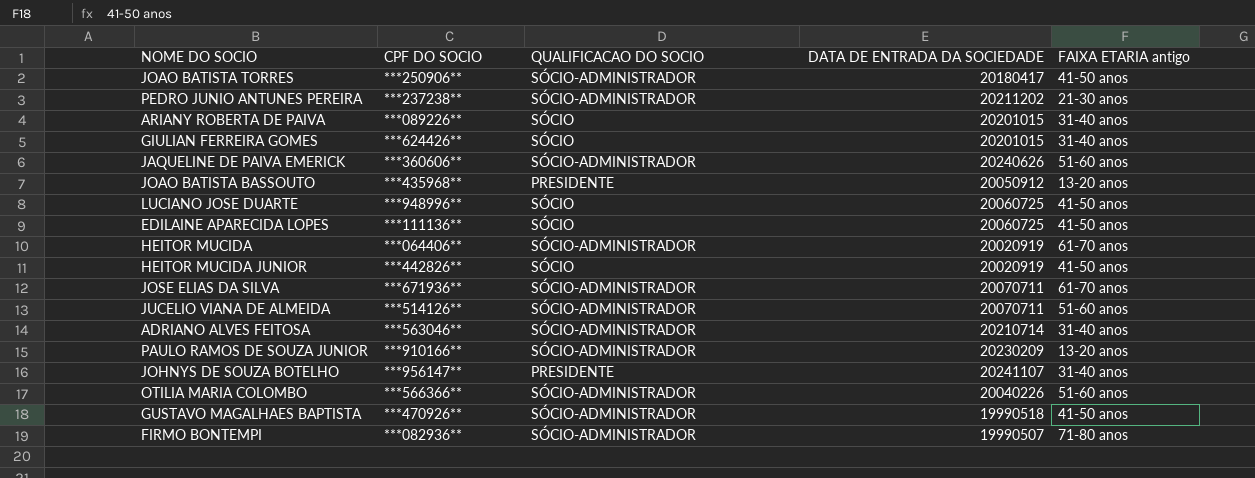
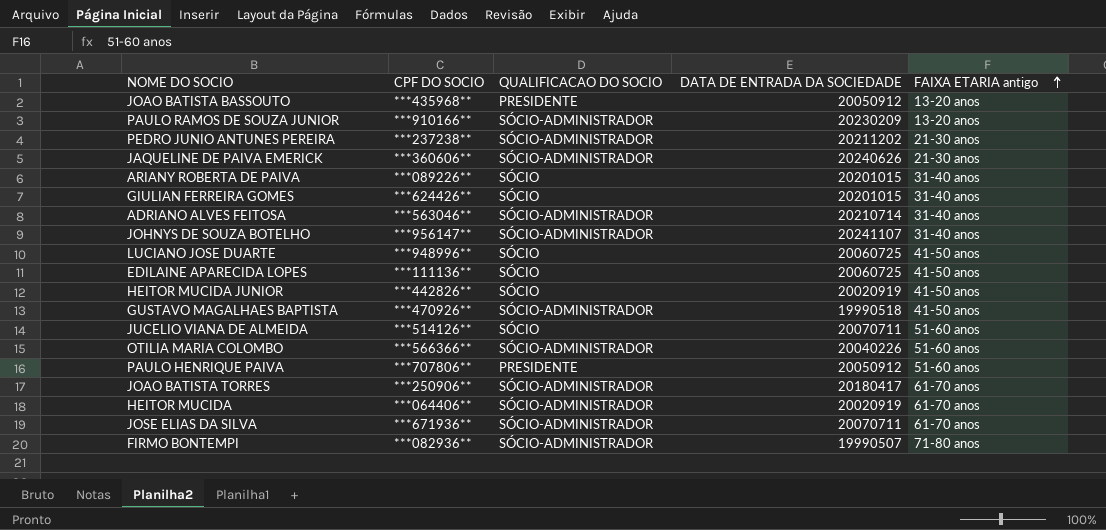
row order: none -> FAIXA ETARIA antigo ascending
JAQUELINE DE PAIVA EMERICK | FAIXA ETARIA antigo: 51-60 anos -> 21-30 anos
JOHNYS DE SOUZA BOTELHO | QUALIFICACAO DO SOCIO: PRESIDENTE -> SÓCIO-ADMINISTRADOR
JUCELIO VIANA DE ALMEIDA | QUALIFICACAO DO SOCIO: SÓCIO-ADMINISTRADOR -> SÓCIO
row PAULO HENRIQUE PAIVA: none -> ***707806** | PRESIDENTE | 20050912 | 51-60 anos
JOAO BATISTA TORRES | FAIXA ETARIA antigo: 41-50 anos -> 61-70 anos

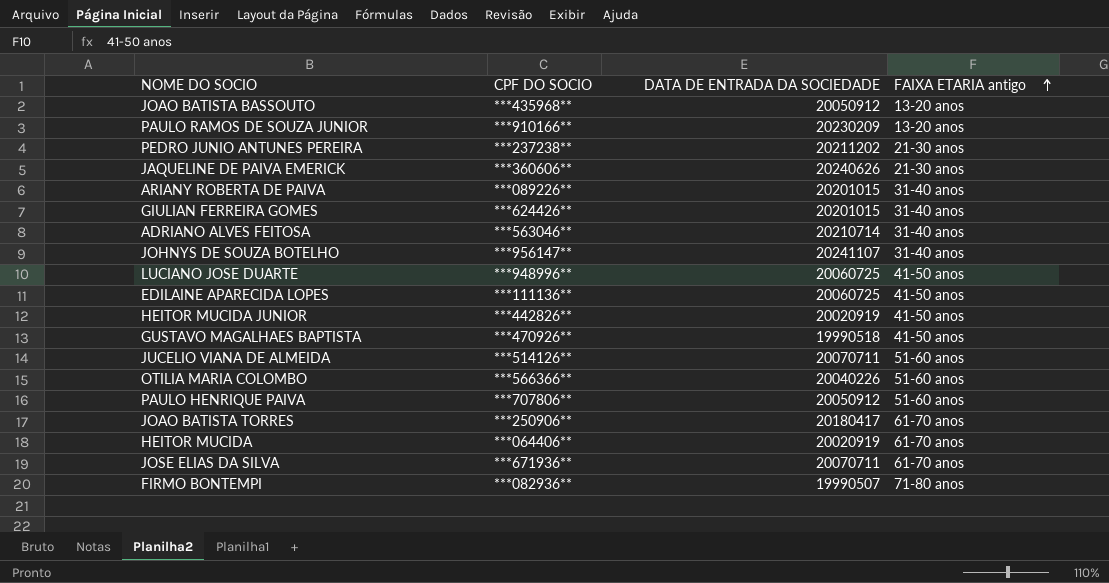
column QUALIFICACAO DO SOCIO | position: 3 -> none

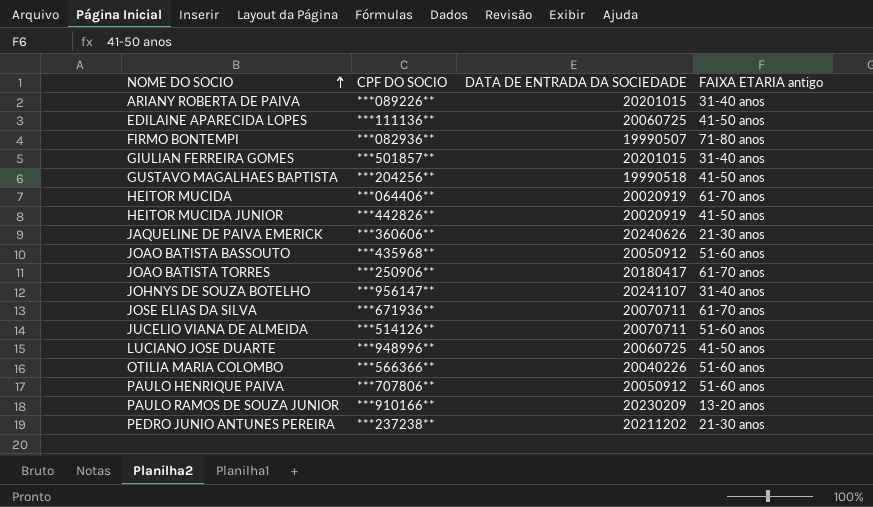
row order: FAIXA ETARIA antigo ascending -> NOME DO SOCIO ascending
row ADRIANO ALVES FEITOSA: ***563046** | 20210714 | 31-40 anos -> none
GIULIAN FERREIRA GOMES | CPF DO SOCIO: ***624426** -> ***501857**
GUSTAVO MAGALHAES BAPTISTA | CPF DO SOCIO: ***470926** -> ***204256**
JOAO BATISTA BASSOUTO | FAIXA ETARIA antigo: 13-20 anos -> 51-60 anos

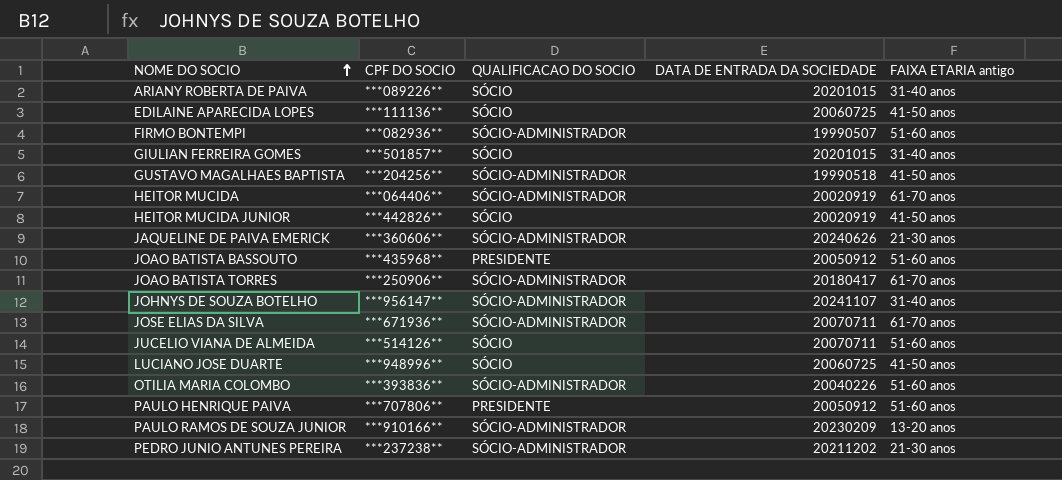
column QUALIFICACAO DO SOCIO | position: none -> 3
FIRMO BONTEMPI | FAIXA ETARIA antigo: 71-80 anos -> 51-60 anos
OTILIA MARIA COLOMBO | CPF DO SOCIO: ***566366** -> ***393836**

